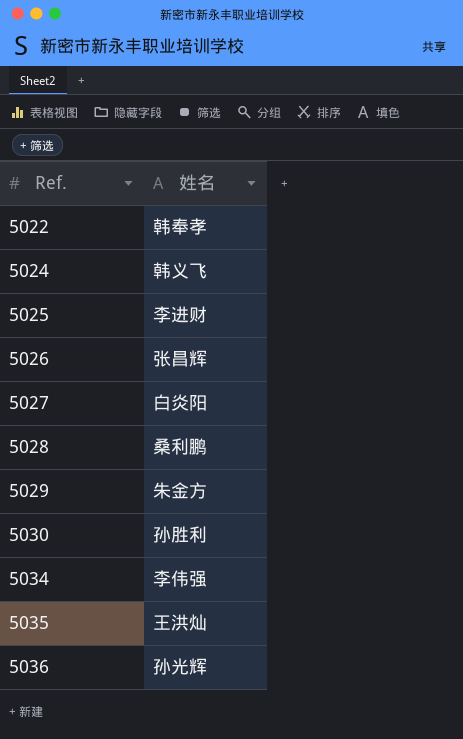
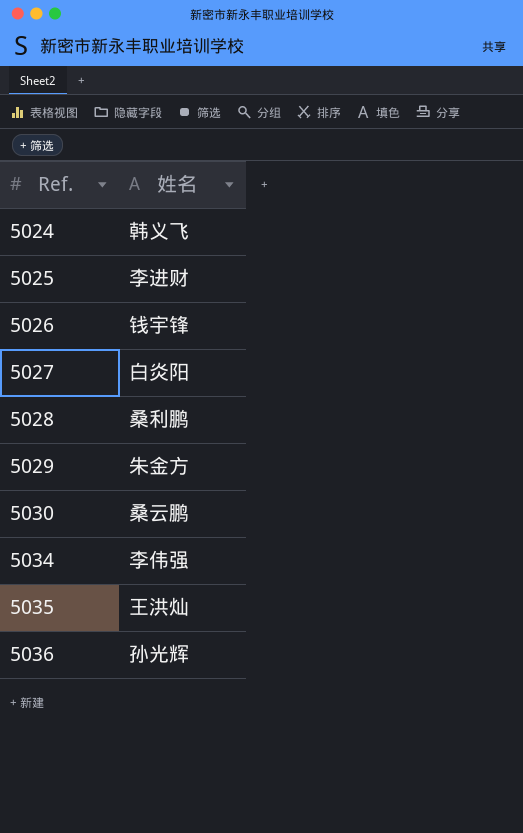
row 5022: 韩奉孝 -> none
5026 | 姓名: 张昌辉 -> 钱宇锋
5030 | 姓名: 孙胜利 -> 桑云鹏

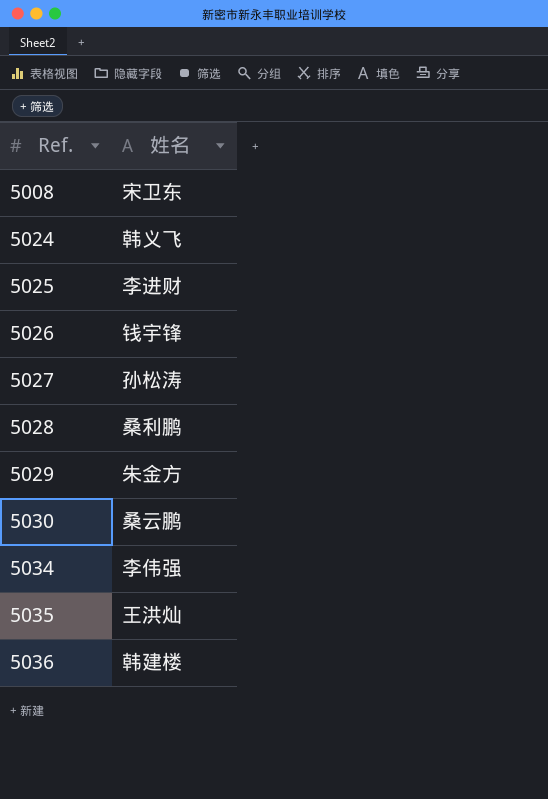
row 5008: none -> 宋卫东
5027 | 姓名: 白炎阳 -> 孙松涛
5036 | 姓名: 孙光辉 -> 韩建楼

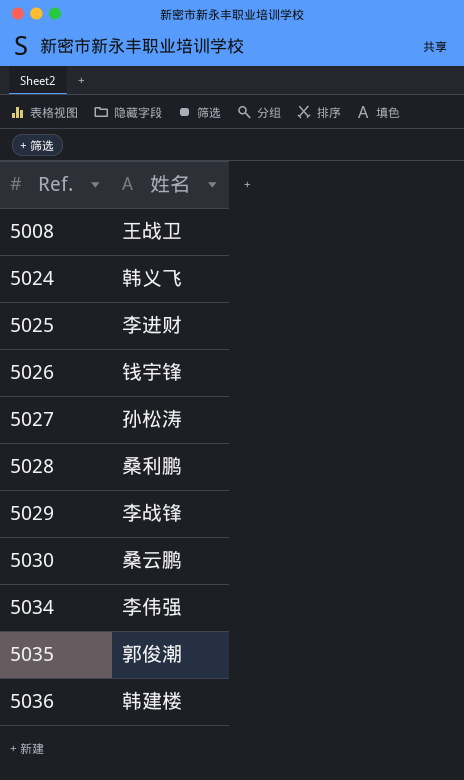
5008 | 姓名: 宋卫东 -> 王战卫
5029 | 姓名: 朱金方 -> 李战锋
5035 | 姓名: 王洪灿 -> 郭俊潮

